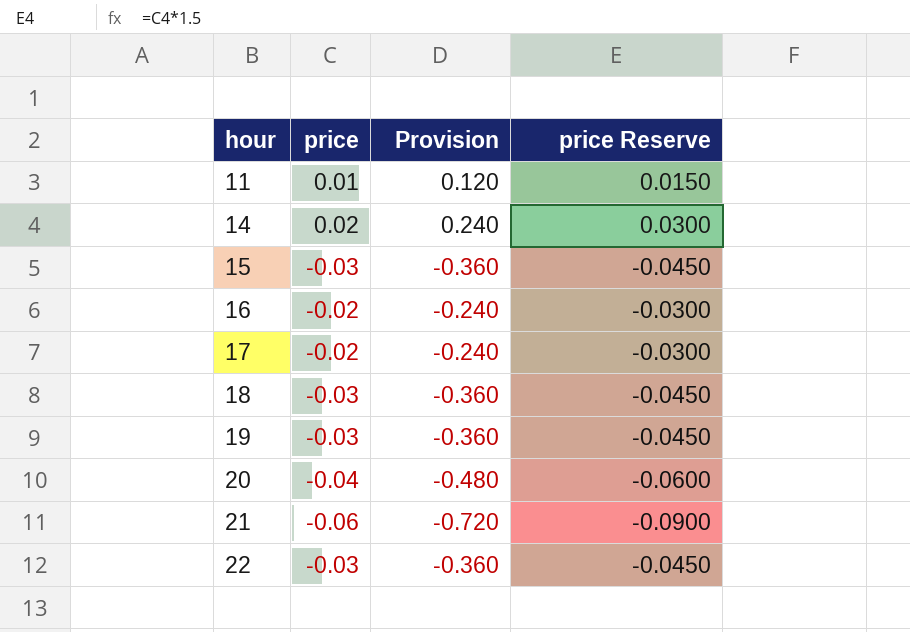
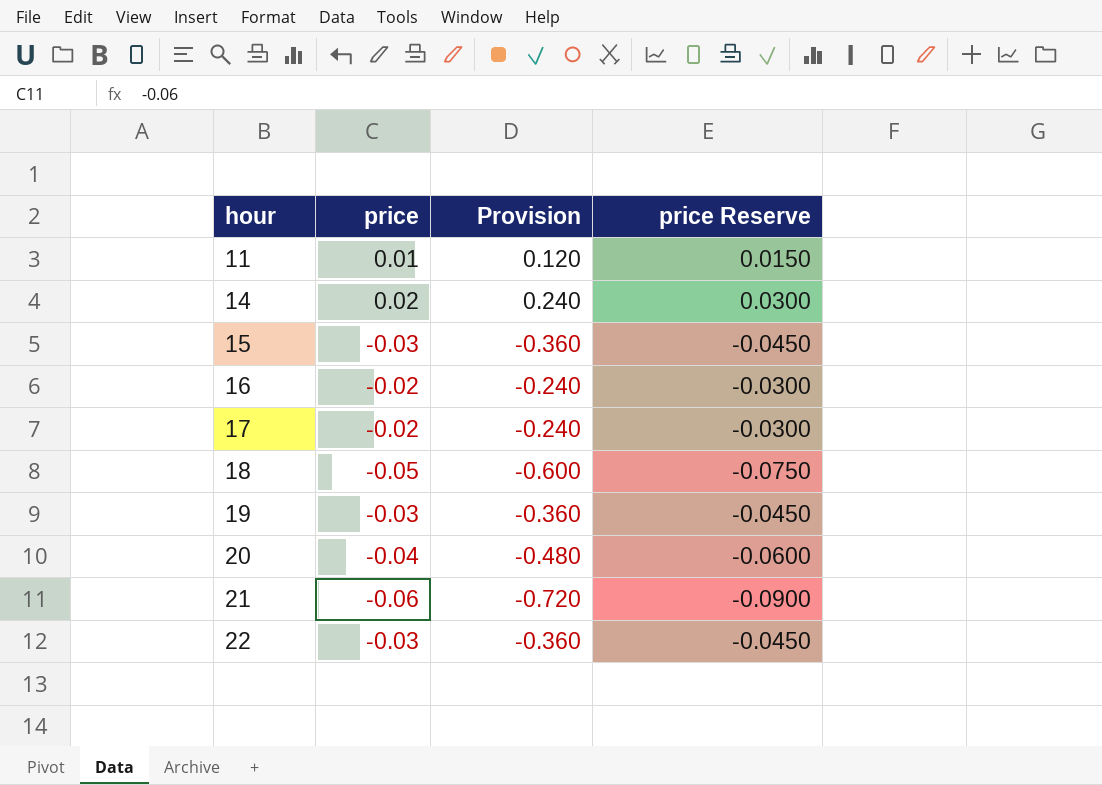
18 | price: -0.03 -> -0.05
18 | Provision: -0.360 -> -0.600
18 | price Reserve: -0.0450 -> -0.0750

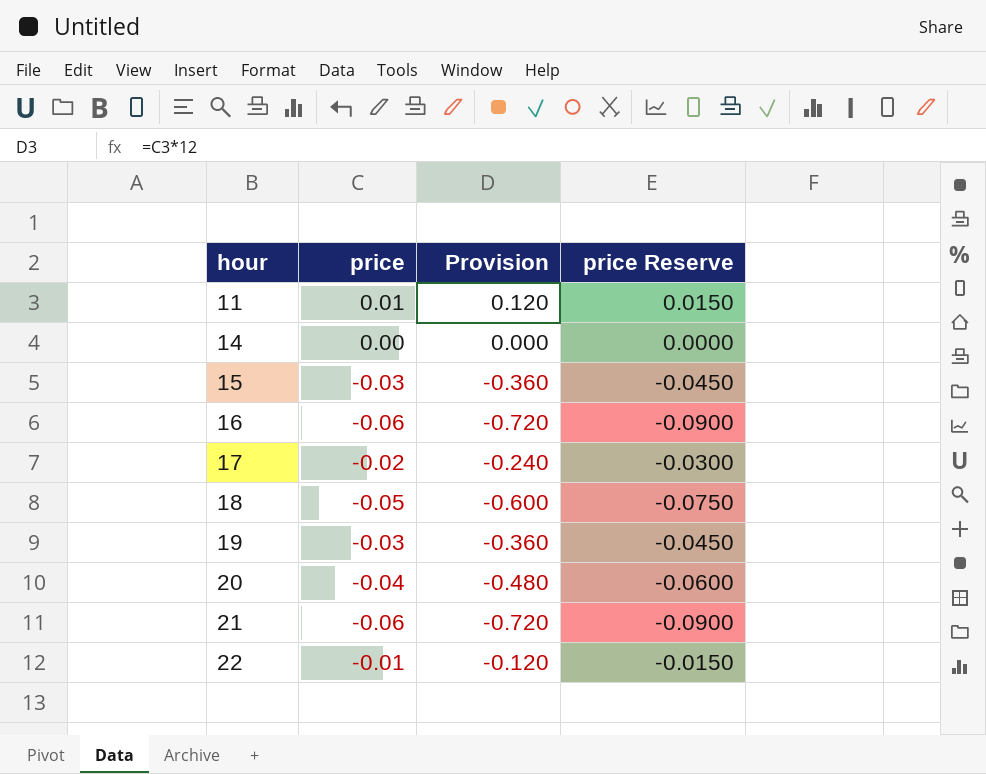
14 | price: 0.02 -> 0.00
14 | Provision: 0.240 -> 0.000
14 | price Reserve: 0.0300 -> 0.0000
16 | price: -0.02 -> -0.06
16 | Provision: -0.240 -> -0.720
16 | price Reserve: -0.0300 -> -0.0900
22 | price: -0.03 -> -0.01
22 | Provision: -0.360 -> -0.120
22 | price Reserve: -0.0450 -> -0.0150

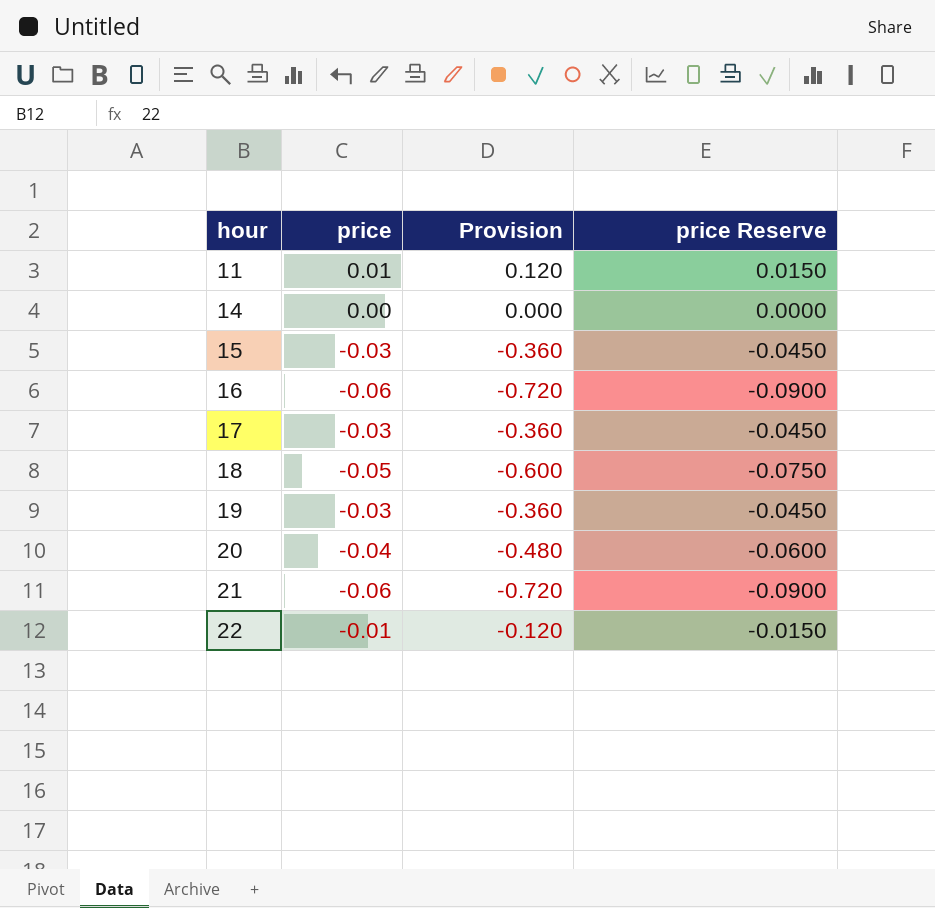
17 | price: -0.02 -> -0.03
17 | Provision: -0.240 -> -0.360
17 | price Reserve: -0.0300 -> -0.0450

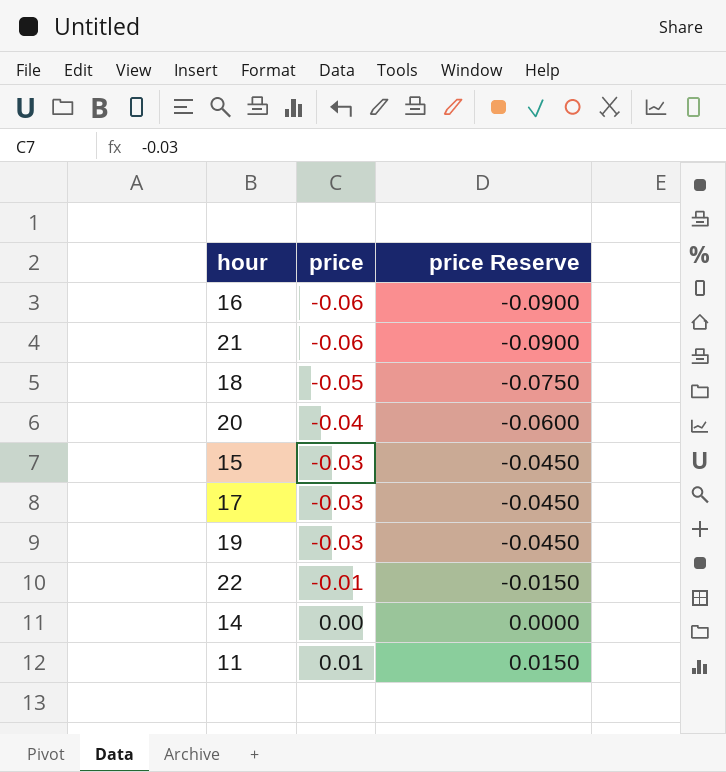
row order: hour ascending -> price ascending
column Provision | formula: [price] * 12 -> none

